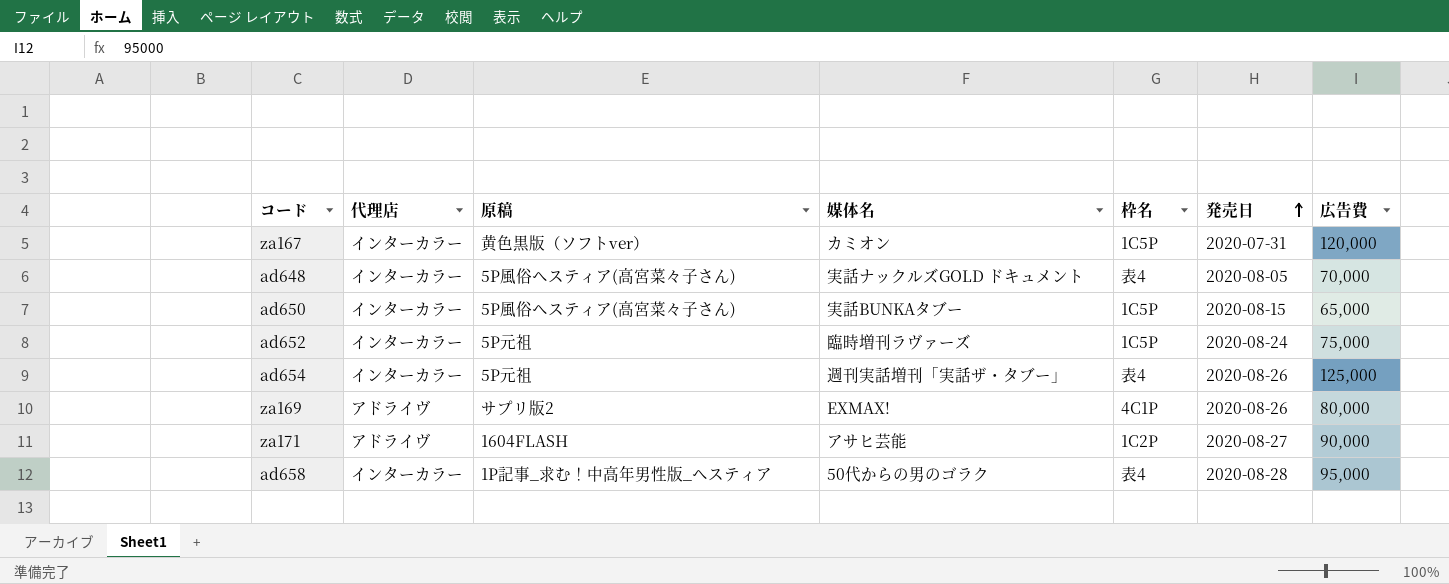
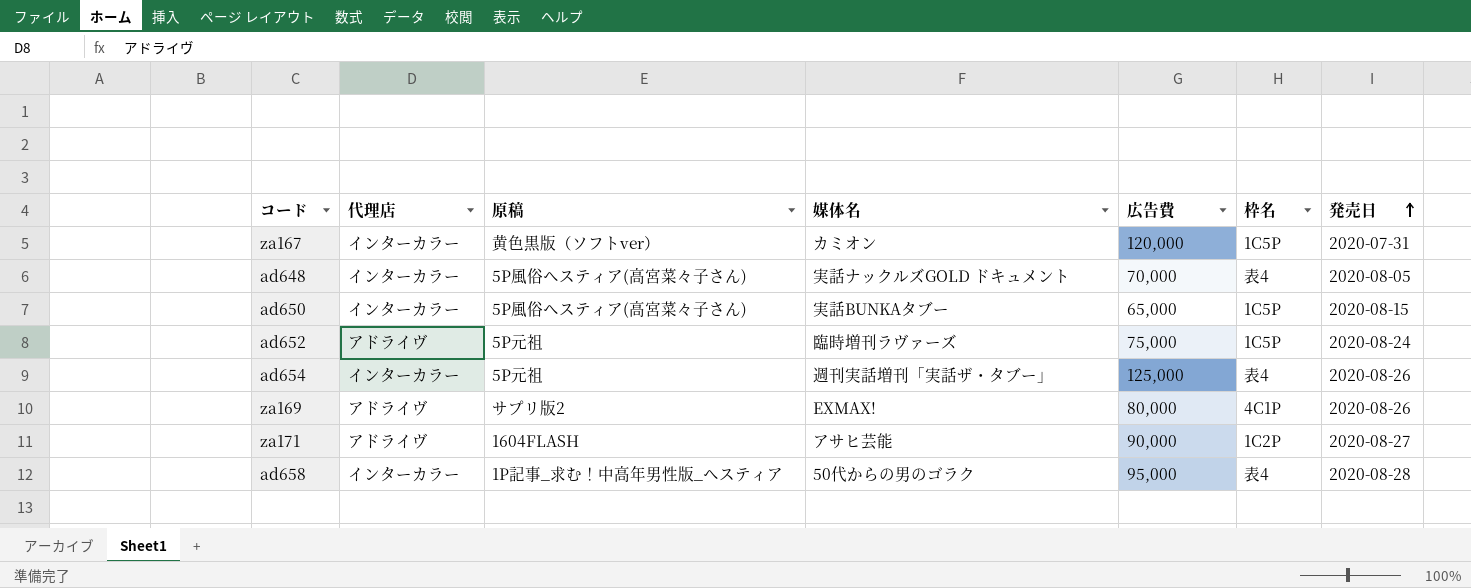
column 広告費 | position: 7 -> 5
ad652 | 代理店: インターカラー -> アドライヴ

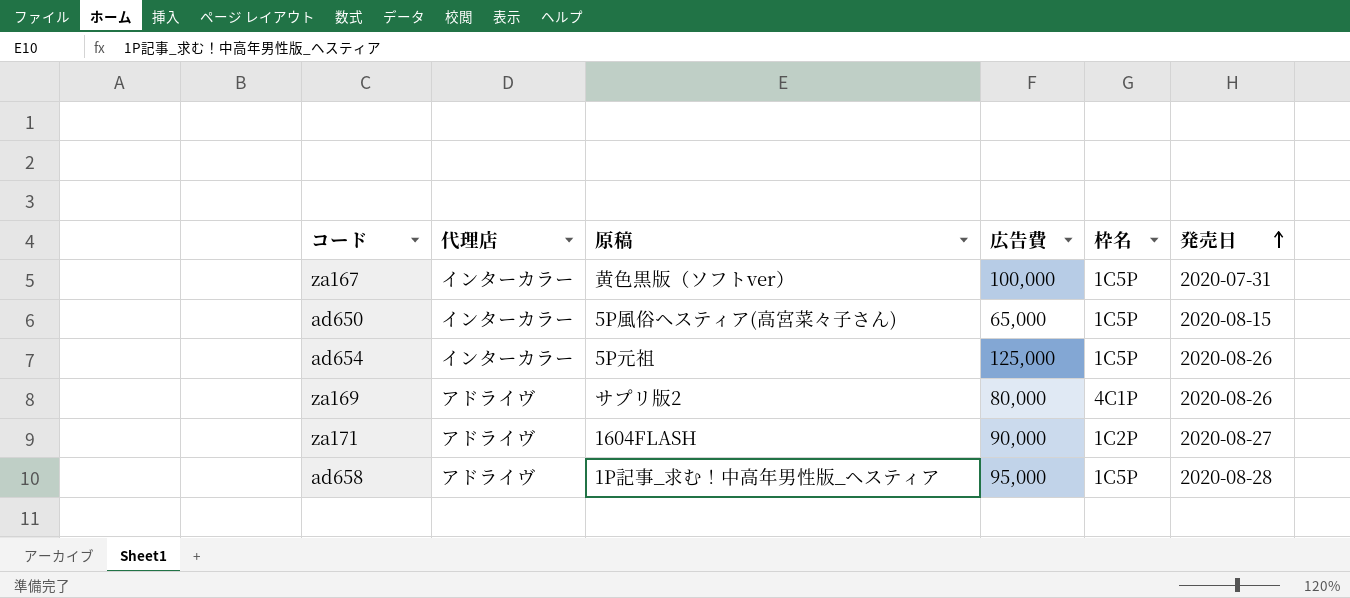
column 媒体名 | position: 4 -> none
row ad648: インターカラー | 5P風俗ヘスティア(高宮菜々子さん) | 実話ナックルズGOLD ドキュメント | 70,000 | 表4 | 2020-08-05 -> none
row ad652: アドライヴ | 5P元祖 | 臨時増刊ラヴァーズ | 75,000 | 1C5P | 2020-08-24 -> none
za167 | 広告費: 120,000 -> 100,000
ad654 | 枠名: 表4 -> 1C5P
ad658 | 代理店: インターカラー -> アドライヴ
ad658 | 枠名: 表4 -> 1C5P

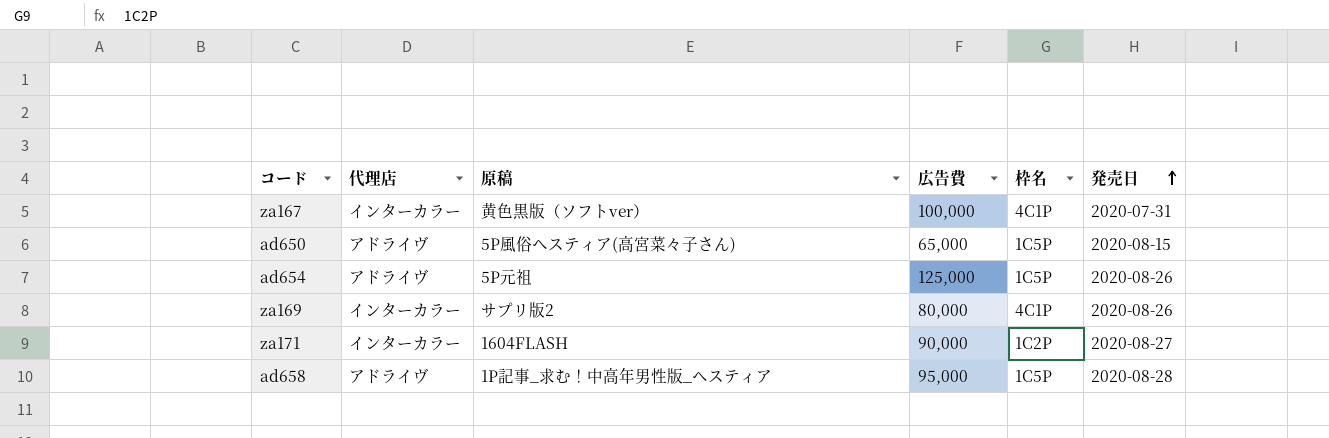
za167 | 枠名: 1C5P -> 4C1P
ad650 | 代理店: インターカラー -> アドライヴ
ad654 | 代理店: インターカラー -> アドライヴ
za169 | 代理店: アドライヴ -> インターカラー
za171 | 代理店: アドライヴ -> インターカラー

